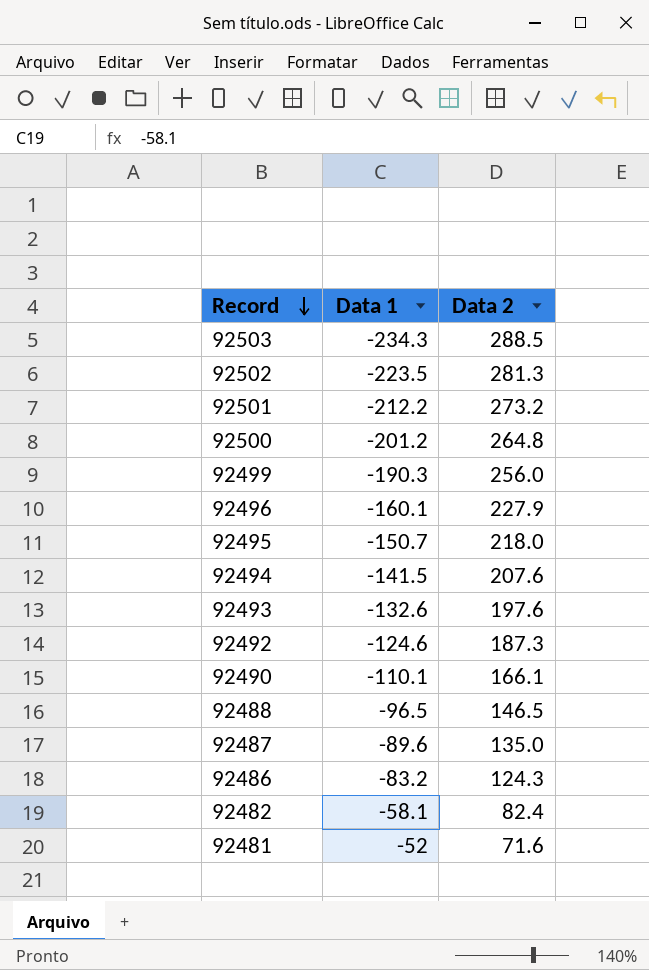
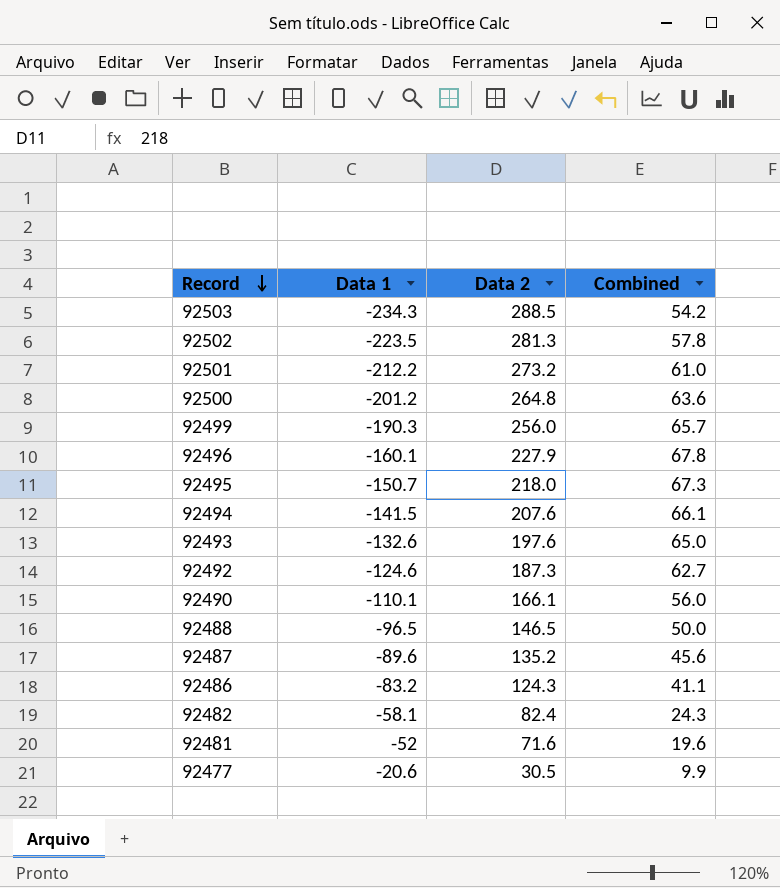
column Combined | formula: none -> [Data 1] + [Data 2]
92487 | Data 2: 135.0 -> 135.2
row 92477: none -> -20.6 | 30.5 | 9.9

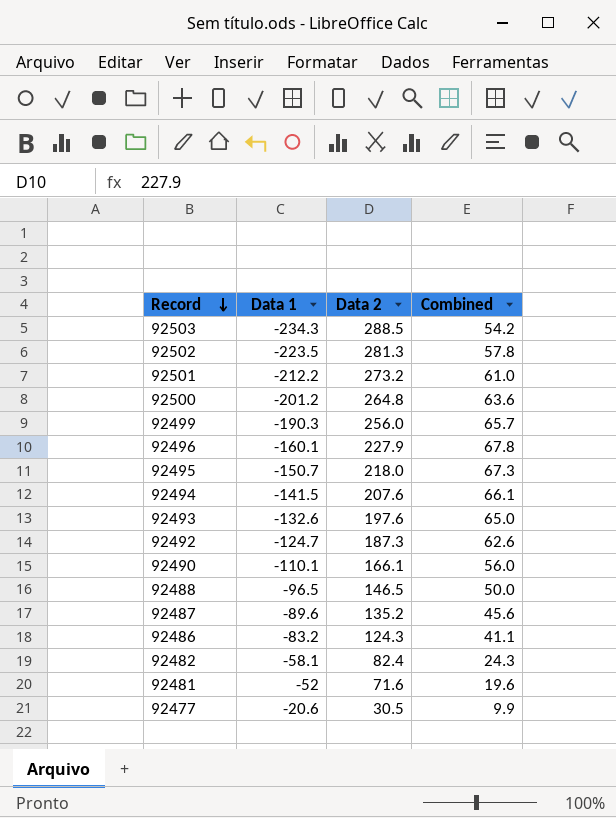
92492 | Data 1: -124.6 -> -124.7
92492 | Combined: 62.7 -> 62.6

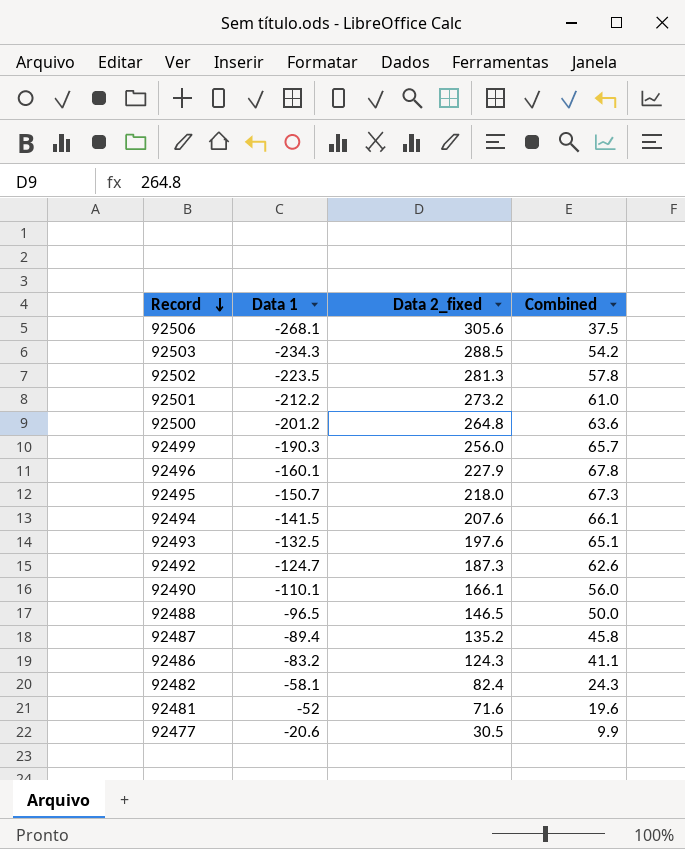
column name: Data 2 -> Data 2_fixed
row 92506: none -> -268.1 | 305.6 | 37.5
92493 | Data 1: -132.6 -> -132.5
92493 | Combined: 65.0 -> 65.1
92487 | Data 1: -89.6 -> -89.4
92487 | Combined: 45.6 -> 45.8

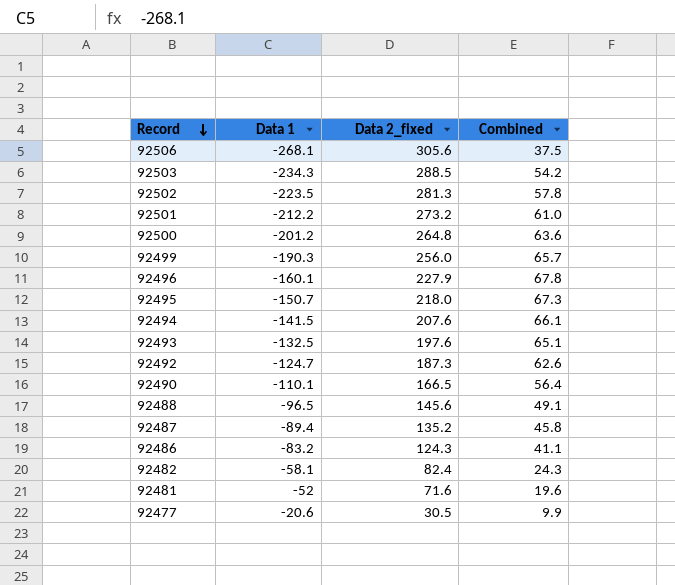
92490 | Data 2_fixed: 166.1 -> 166.5
92490 | Combined: 56.0 -> 56.4
92488 | Data 2_fixed: 146.5 -> 145.6
92488 | Combined: 50.0 -> 49.1

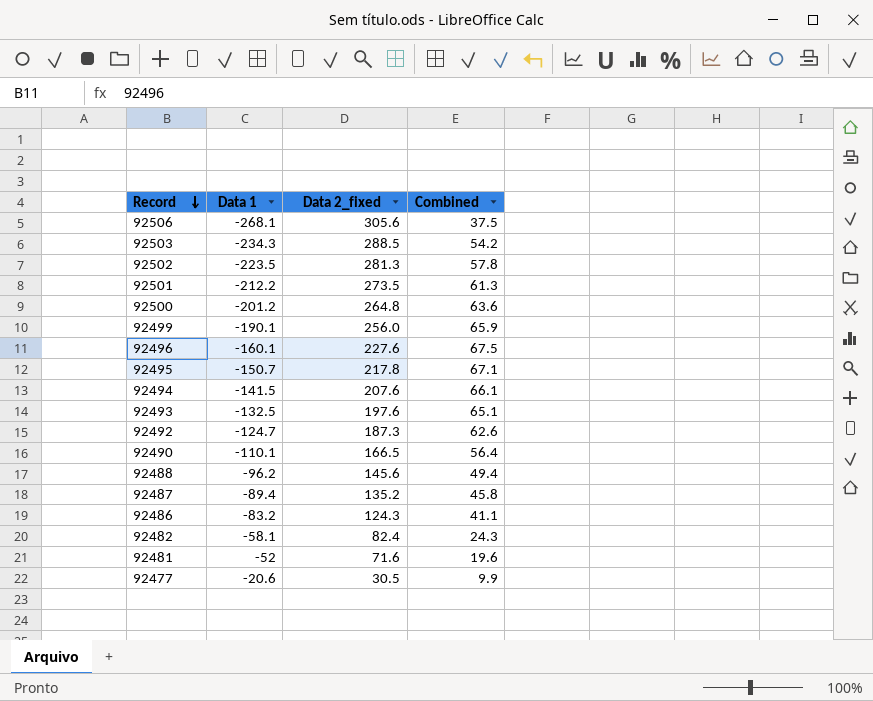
92501 | Data 2_fixed: 273.2 -> 273.5
92501 | Combined: 61.0 -> 61.3
92499 | Data 1: -190.3 -> -190.1
92499 | Combined: 65.7 -> 65.9
92496 | Data 2_fixed: 227.9 -> 227.6
92496 | Combined: 67.8 -> 67.5
92495 | Data 2_fixed: 218.0 -> 217.8
92495 | Combined: 67.3 -> 67.1
92488 | Data 1: -96.5 -> -96.2
92488 | Combined: 49.1 -> 49.4

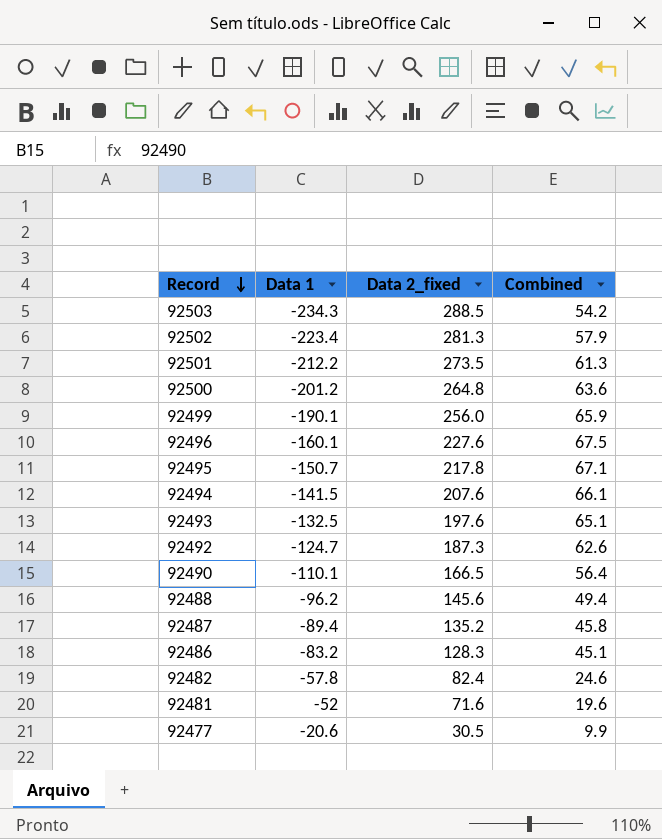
row 92506: -268.1 | 305.6 | 37.5 -> none
92502 | Data 1: -223.5 -> -223.4
92502 | Combined: 57.8 -> 57.9
92486 | Data 2_fixed: 124.3 -> 128.3
92486 | Combined: 41.1 -> 45.1
92482 | Data 1: -58.1 -> -57.8
92482 | Combined: 24.3 -> 24.6

